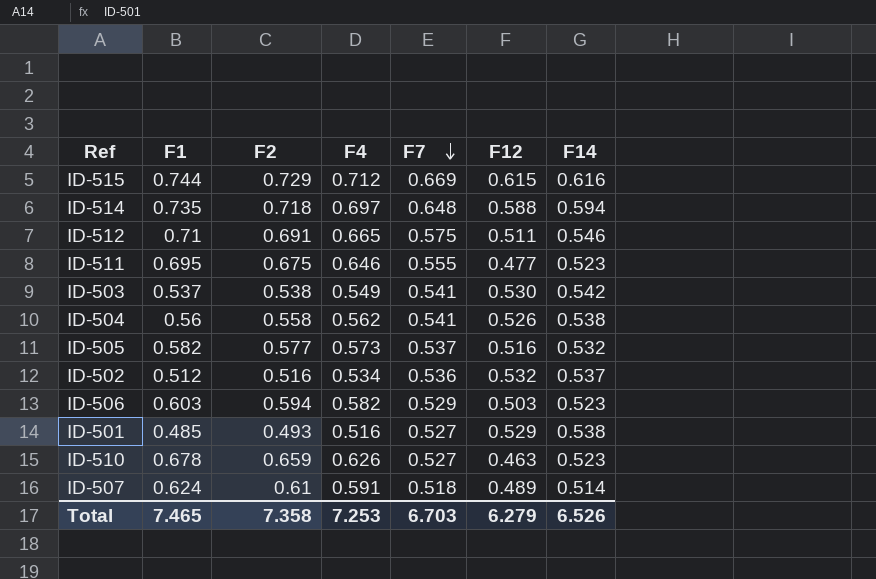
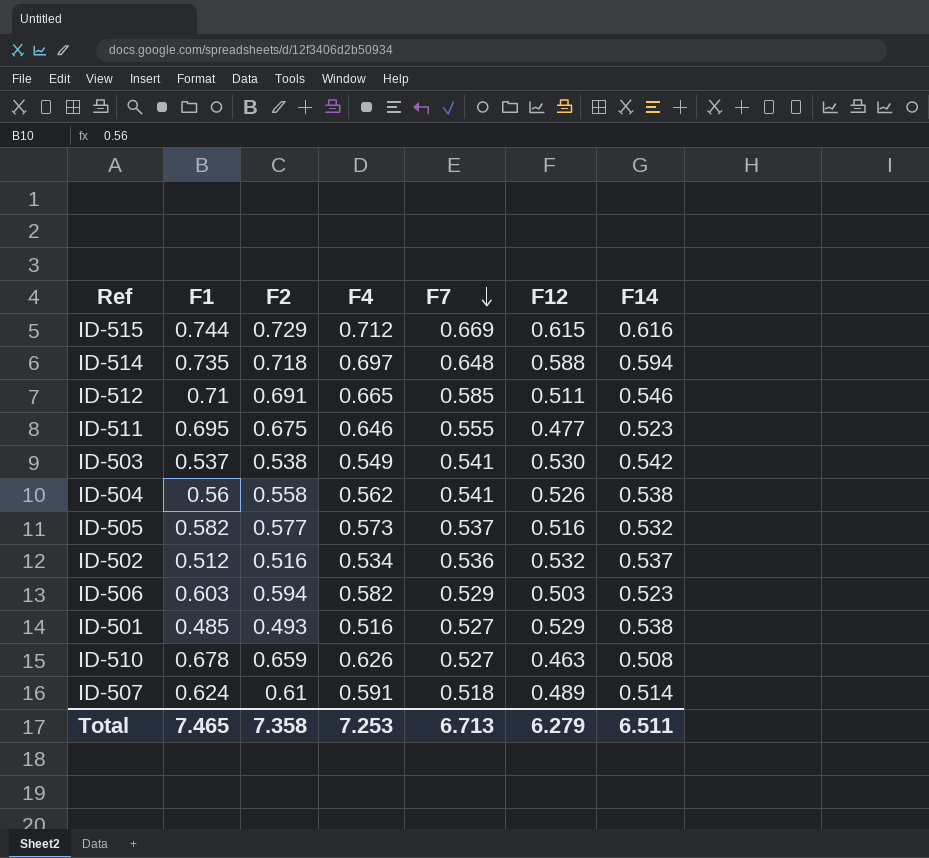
ID-512 | F7: 0.575 -> 0.585
ID-510 | F14: 0.523 -> 0.508
Total | F7: 6.703 -> 6.713
Total | F14: 6.526 -> 6.511

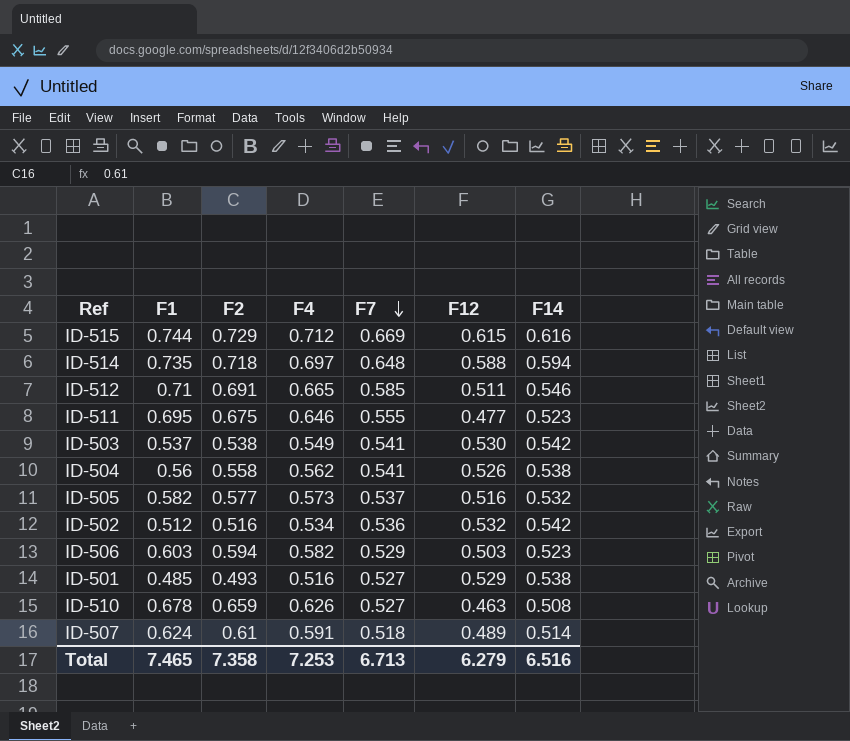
ID-502 | F14: 0.537 -> 0.542
Total | F14: 6.511 -> 6.516

